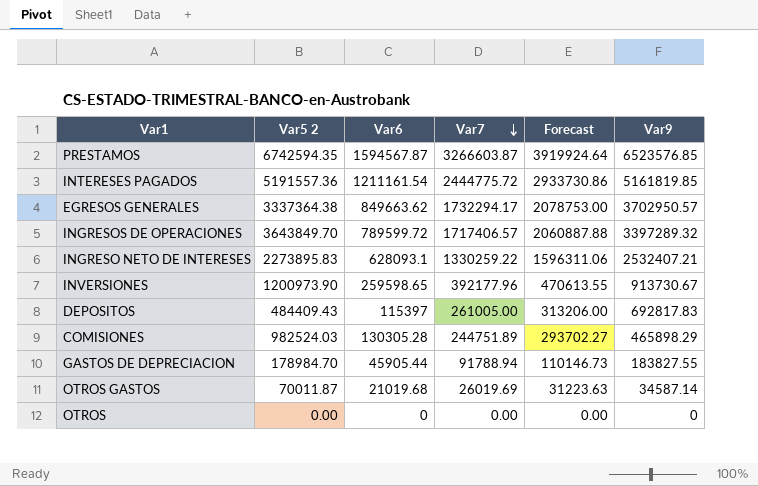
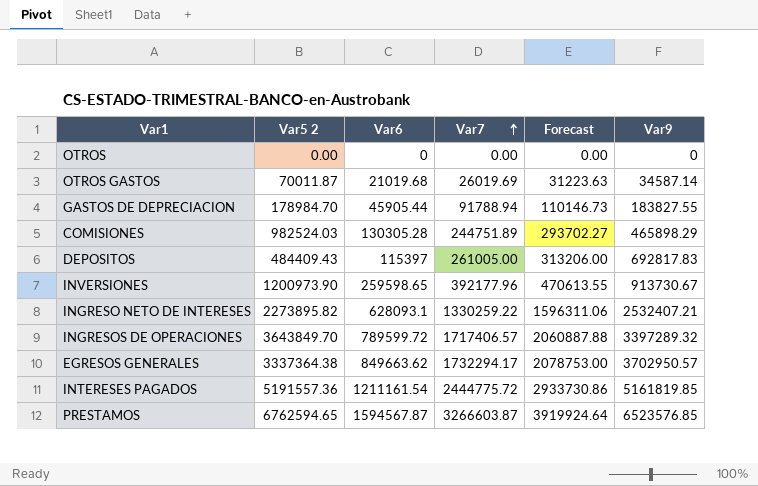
row order: Var7 descending -> Var7 ascending
INGRESO NETO DE INTERESES | Var5 2: 2273895.83 -> 2273895.82
PRESTAMOS | Var5 2: 6742594.35 -> 6762594.65

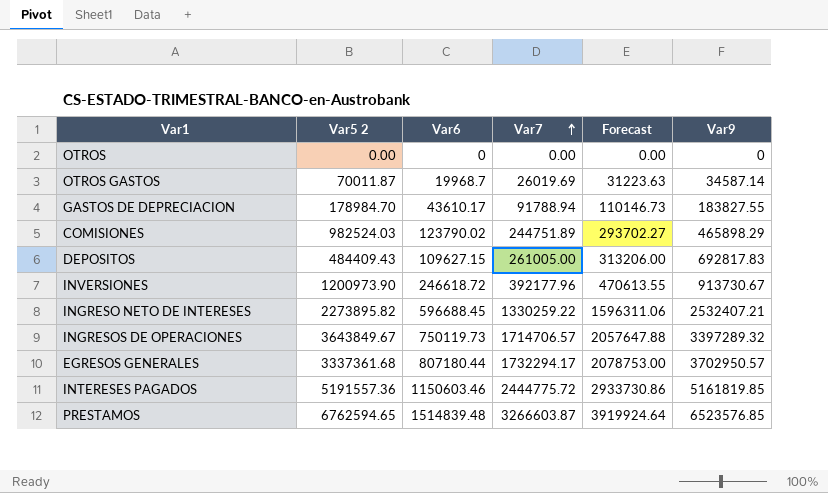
OTROS GASTOS | Var6: 21019.68 -> 19968.7
GASTOS DE DEPRECIACION | Var6: 45905.44 -> 43610.17
COMISIONES | Var6: 130305.28 -> 123790.02
DEPOSITOS | Var6: 115397 -> 109627.15
INVERSIONES | Var6: 259598.65 -> 246618.72
INGRESO NETO DE INTERESES | Var6: 628093.1 -> 596688.45
INGRESOS DE OPERACIONES | Var5 2: 3643849.70 -> 3643849.67
INGRESOS DE OPERACIONES | Var6: 789599.72 -> 750119.73
INGRESOS DE OPERACIONES | Var7: 1717406.57 -> 1714706.57
INGRESOS DE OPERACIONES | Forecast: 2060887.88 -> 2057647.88
EGRESOS GENERALES | Var5 2: 3337364.38 -> 3337361.68
EGRESOS GENERALES | Var6: 849663.62 -> 807180.44
INTERESES PAGADOS | Var6: 1211161.54 -> 1150603.46
PRESTAMOS | Var6: 1594567.87 -> 1514839.48

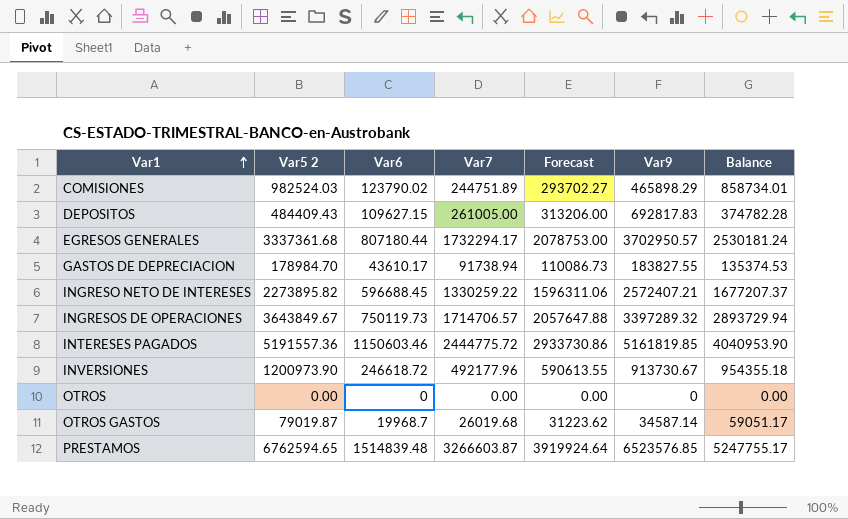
row order: Var7 ascending -> Var1 ascending
column Balance | formula: none -> [Var5 2] - [Var6]
GASTOS DE DEPRECIACION | Var7: 91788.94 -> 91738.94
GASTOS DE DEPRECIACION | Forecast: 110146.73 -> 110086.73
INGRESO NETO DE INTERESES | Var9: 2532407.21 -> 2572407.21
INVERSIONES | Var7: 392177.96 -> 492177.96
INVERSIONES | Forecast: 470613.55 -> 590613.55
OTROS GASTOS | Var5 2: 70011.87 -> 79019.87
OTROS GASTOS | Var7: 26019.69 -> 26019.68
OTROS GASTOS | Forecast: 31223.63 -> 31223.62

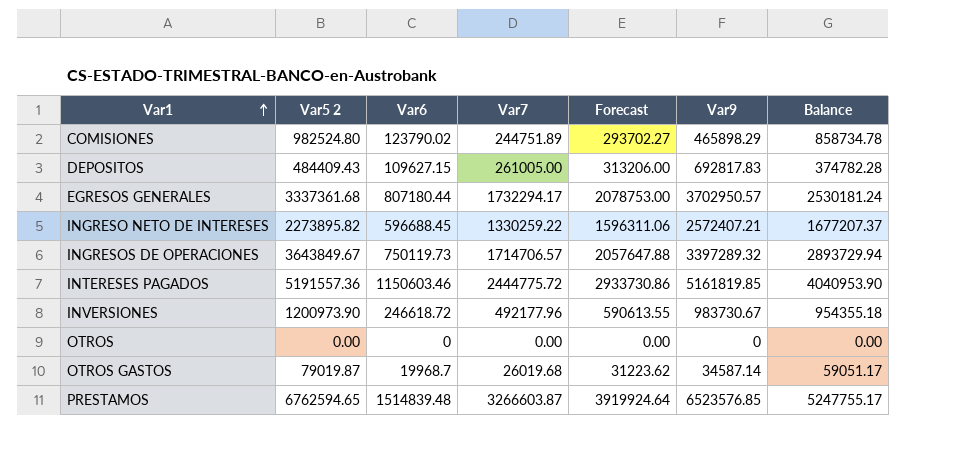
row GASTOS DE DEPRECIACION: 178984.70 | 43610.17 | 91738.94 | 110086.73 | 183827.55 | 135374.53 -> none
COMISIONES | Var5 2: 982524.03 -> 982524.80
COMISIONES | Balance: 858734.01 -> 858734.78
INVERSIONES | Var9: 913730.67 -> 983730.67

